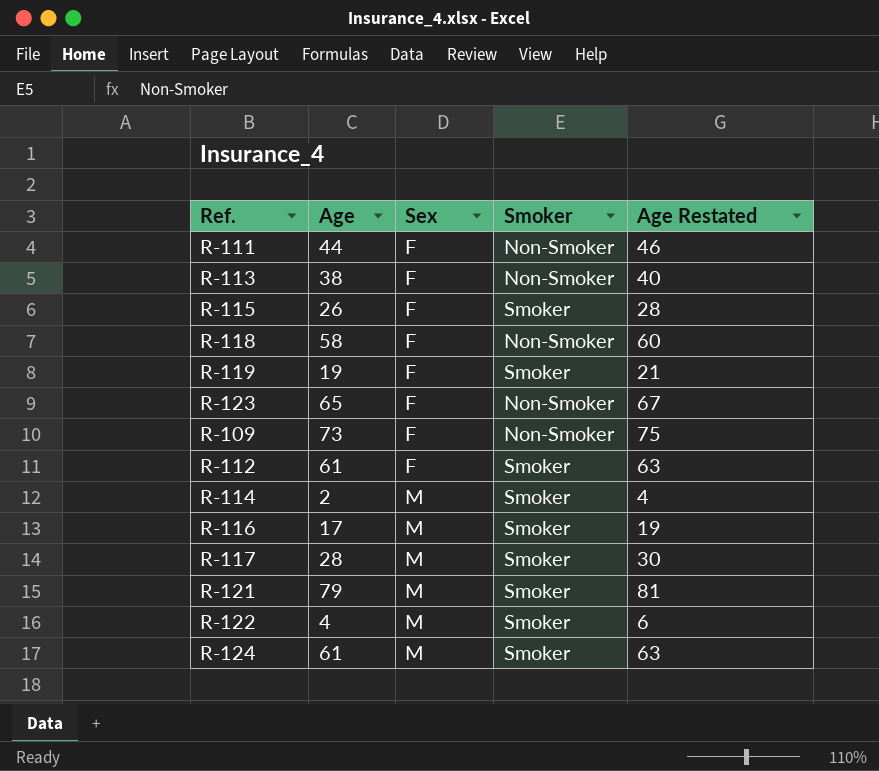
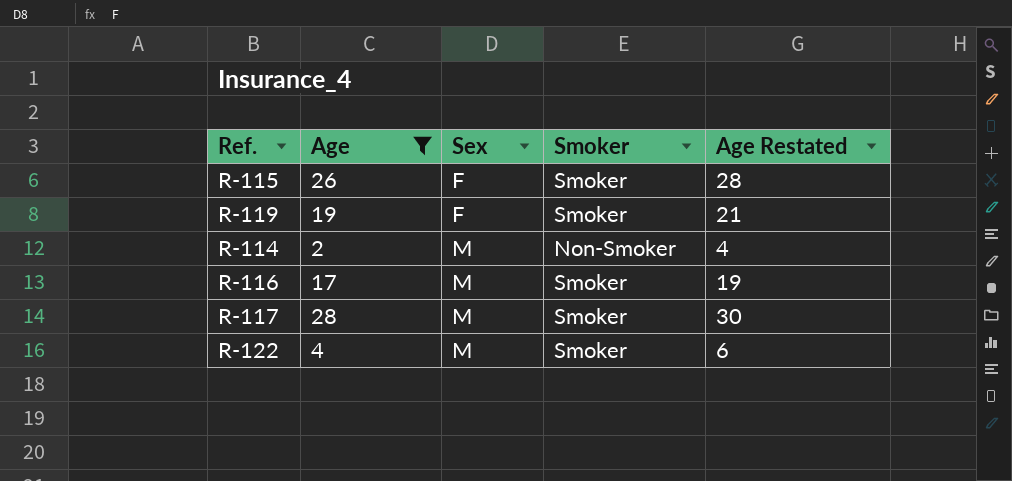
filter: none -> Age <= 28
R-114 | Smoker: Smoker -> Non-Smoker

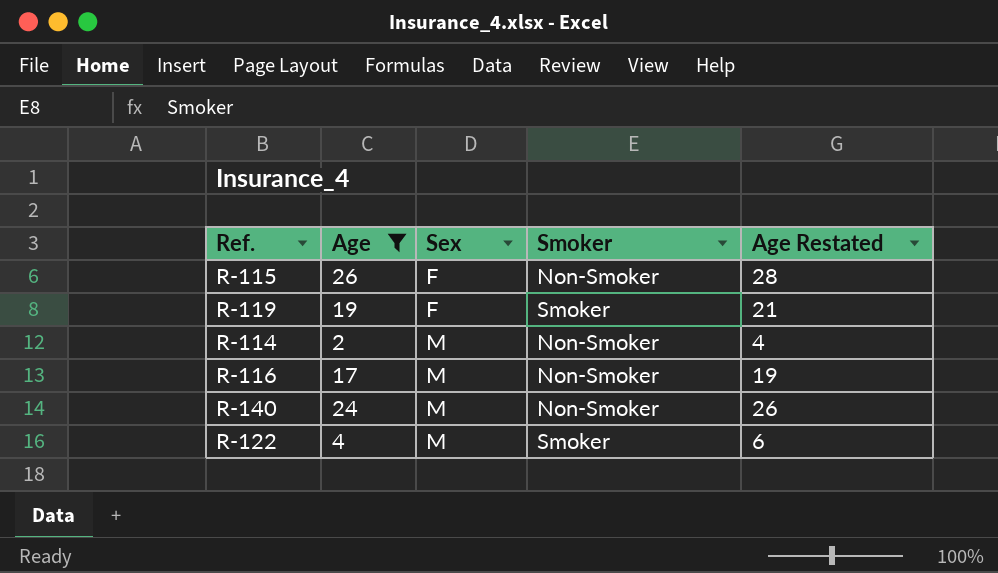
row R-117: 28 | M | Smoker | 30 -> none
R-115 | Smoker: Smoker -> Non-Smoker
R-116 | Smoker: Smoker -> Non-Smoker
row R-140: none -> 24 | M | Non-Smoker | 26

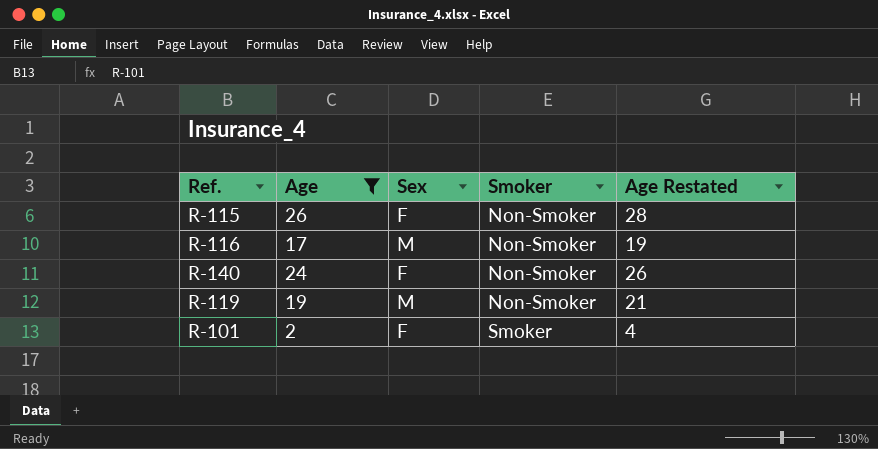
row order: Sex ascending -> Smoker ascending
row R-114: 2 | M | Non-Smoker | 4 -> none
row R-122: 4 | M | Smoker | 6 -> none
R-140 | Sex: M -> F
R-119 | Sex: F -> M
R-119 | Smoker: Smoker -> Non-Smoker
row R-101: none -> 2 | F | Smoker | 4

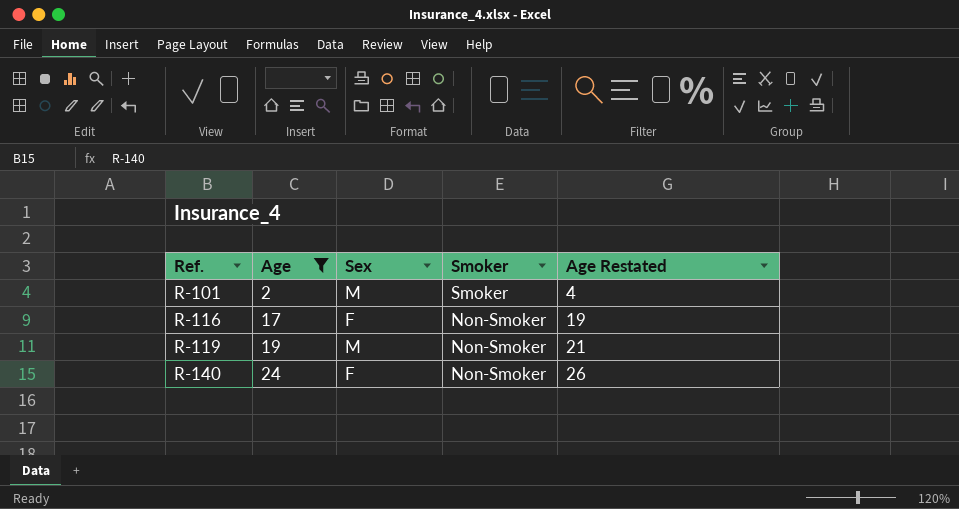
row order: Smoker ascending -> Ref. ascending
row R-115: 26 | F | Non-Smoker | 28 -> none
R-101 | Sex: F -> M
R-116 | Sex: M -> F

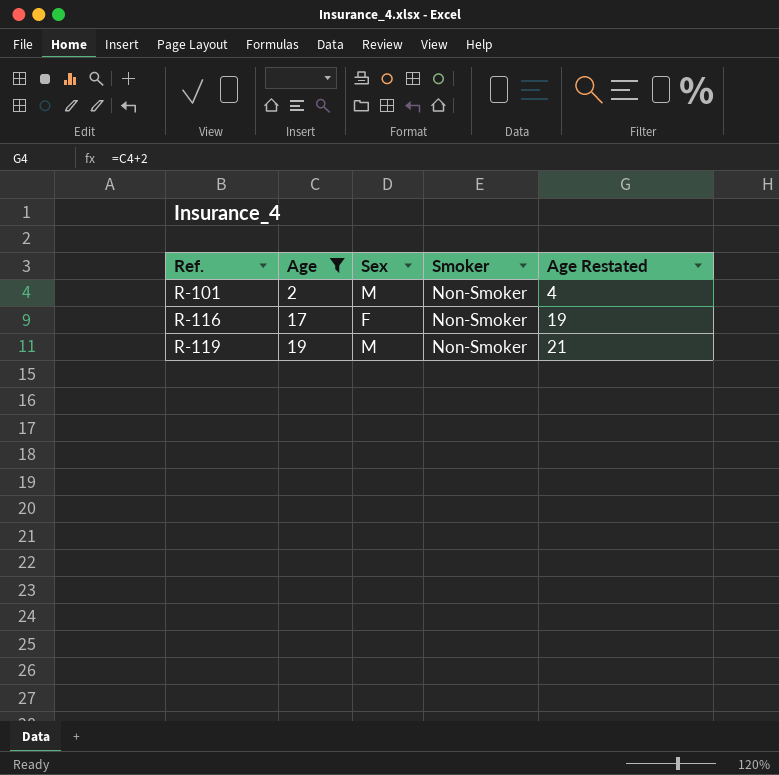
row R-140: 24 | F | Non-Smoker | 26 -> none
R-101 | Smoker: Smoker -> Non-Smoker

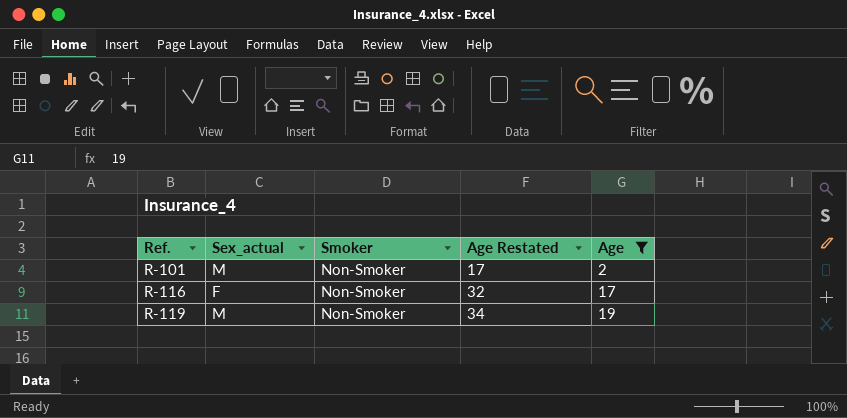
column name: Sex -> Sex_actual
column Age Restated | formula: [Age] + 2 -> [Age] + 15
column Age | position: 2 -> 5

